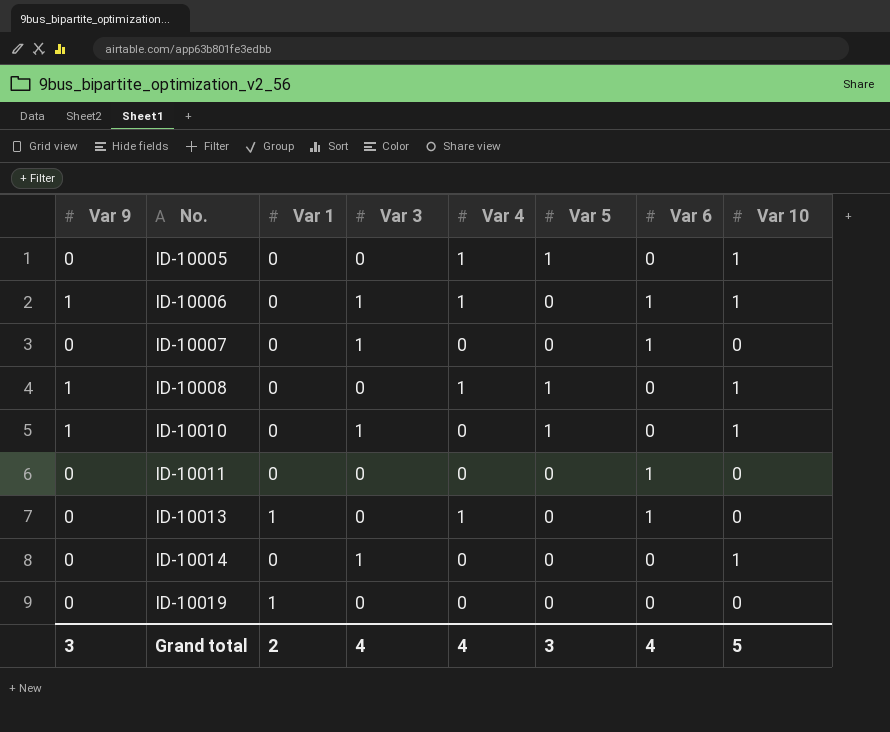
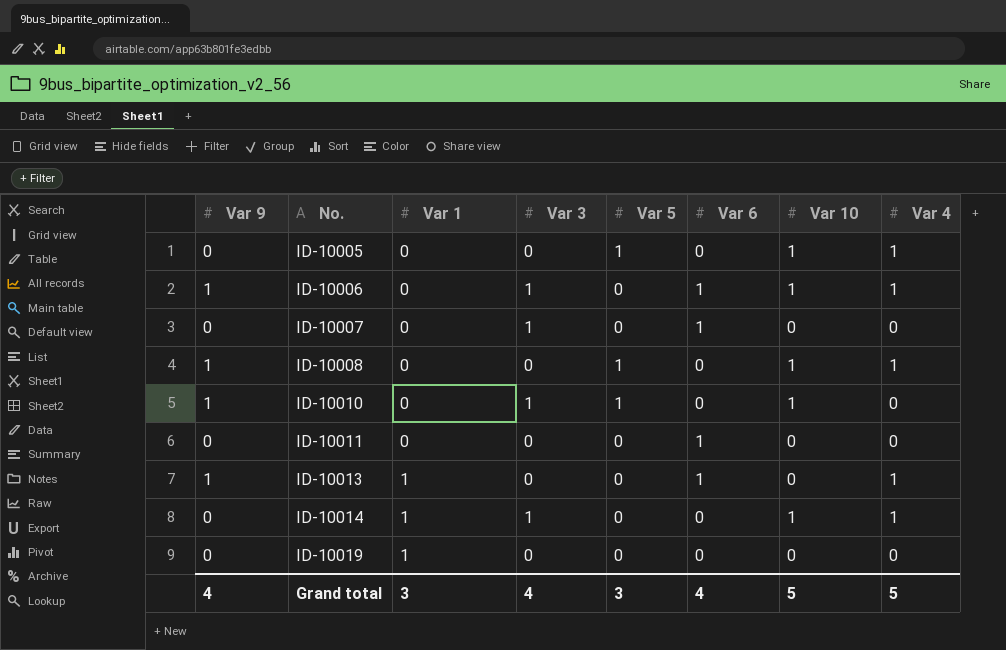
column Var 4 | position: 5 -> 8
ID-10013 | Var 9: 0 -> 1
ID-10014 | Var 1: 0 -> 1
ID-10014 | Var 4: 0 -> 1
Grand total | Var 9: 3 -> 4
Grand total | Var 1: 2 -> 3
Grand total | Var 4: 4 -> 5

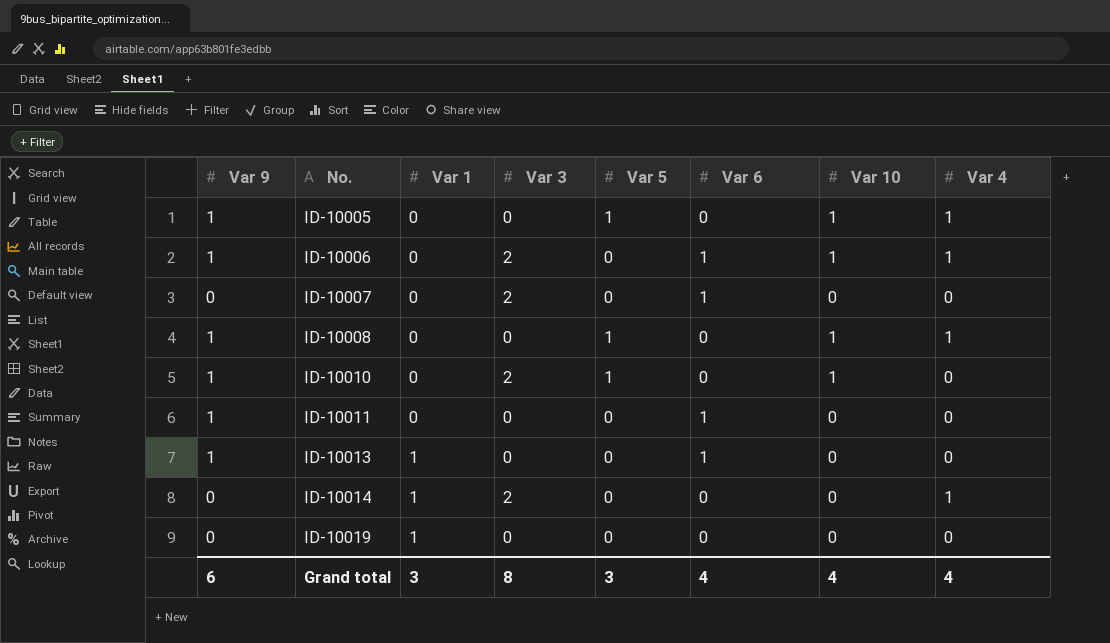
ID-10005 | Var 9: 0 -> 1
ID-10006 | Var 3: 1 -> 2
ID-10007 | Var 3: 1 -> 2
ID-10010 | Var 3: 1 -> 2
ID-10011 | Var 9: 0 -> 1
ID-10013 | Var 4: 1 -> 0
ID-10014 | Var 3: 1 -> 2
ID-10014 | Var 10: 1 -> 0
Grand total | Var 9: 4 -> 6
Grand total | Var 3: 4 -> 8
Grand total | Var 10: 5 -> 4
Grand total | Var 4: 5 -> 4

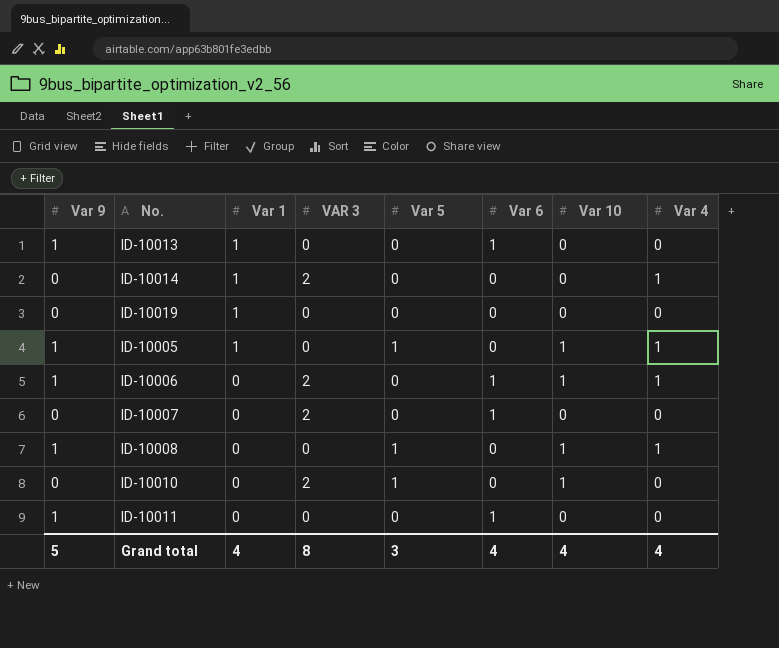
row order: No. ascending -> Var 1 descending
column name: Var 3 -> VAR 3
ID-10005 | Var 1: 0 -> 1
ID-10010 | Var 9: 1 -> 0
Grand total | Var 9: 6 -> 5
Grand total | Var 1: 3 -> 4

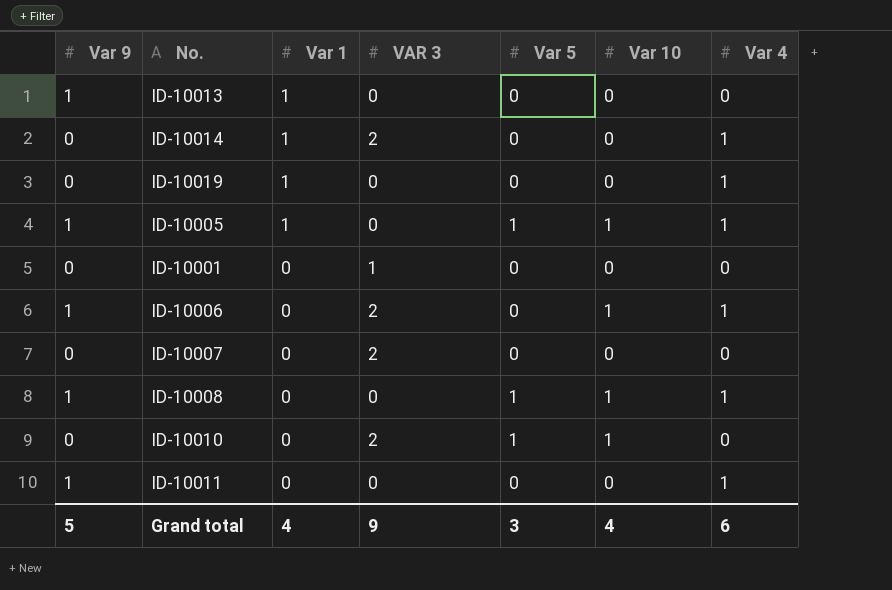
column Var 6 | position: 6 -> none
ID-10019 | Var 4: 0 -> 1
row ID-10001: none -> 0 | 0 | 1 | 0 | 0 | 0
ID-10011 | Var 4: 0 -> 1
Grand total | VAR 3: 8 -> 9
Grand total | Var 4: 4 -> 6

